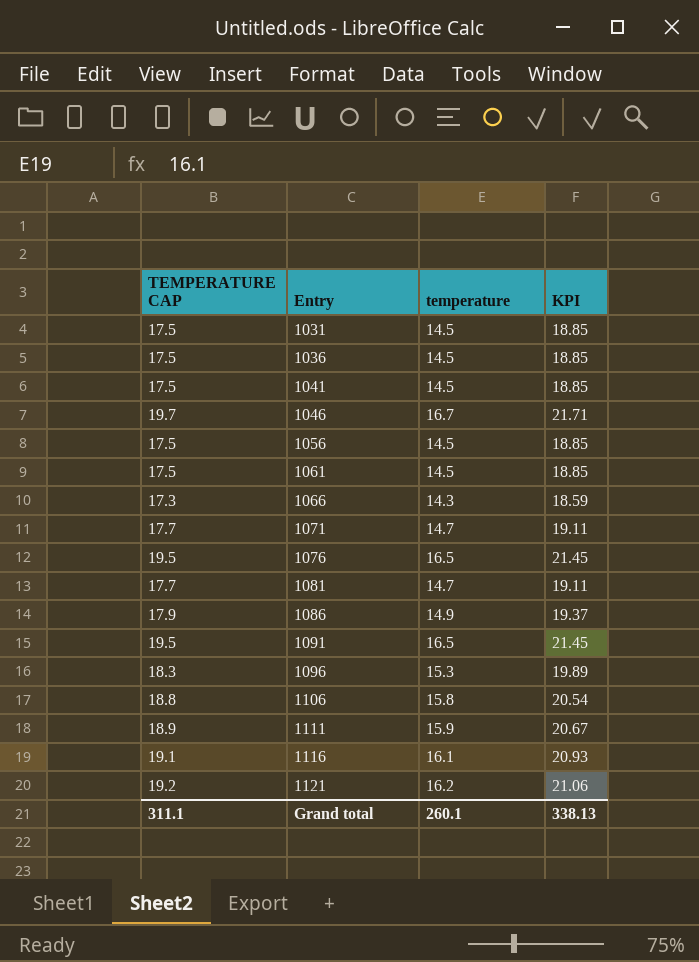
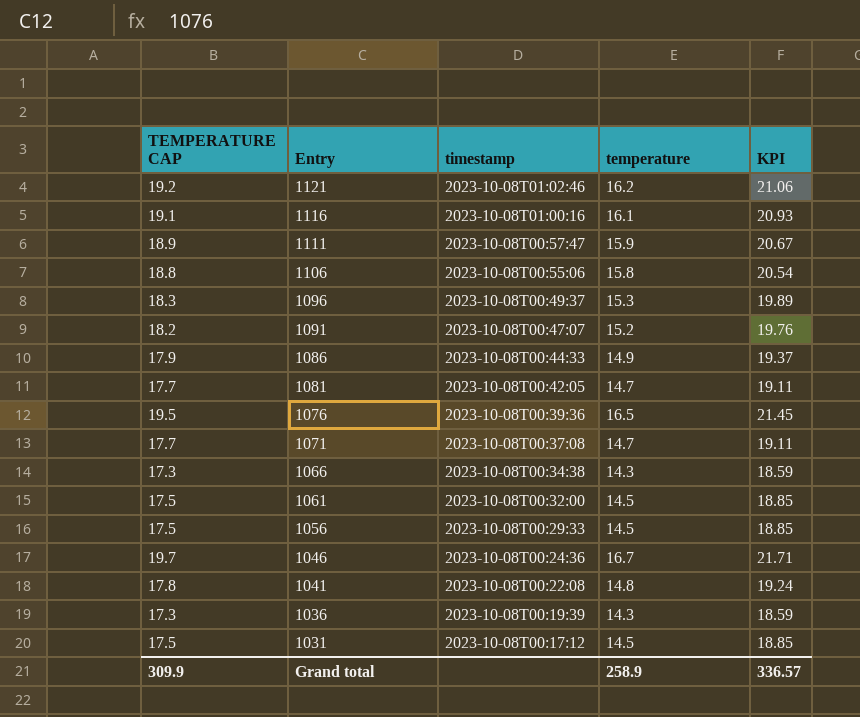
row order: Entry ascending -> Entry descending
column timestamp | position: none -> 3
1091 | TEMPERATURE CAP: 19.5 -> 18.2
1091 | temperature: 16.5 -> 15.2
1091 | KPI: 21.45 -> 19.76
1041 | TEMPERATURE CAP: 17.5 -> 17.8
1041 | temperature: 14.5 -> 14.8
1041 | KPI: 18.85 -> 19.24
1036 | TEMPERATURE CAP: 17.5 -> 17.3
1036 | temperature: 14.5 -> 14.3
1036 | KPI: 18.85 -> 18.59
Grand total | TEMPERATURE CAP: 311.1 -> 309.9
Grand total | temperature: 260.1 -> 258.9
Grand total | KPI: 338.13 -> 336.57

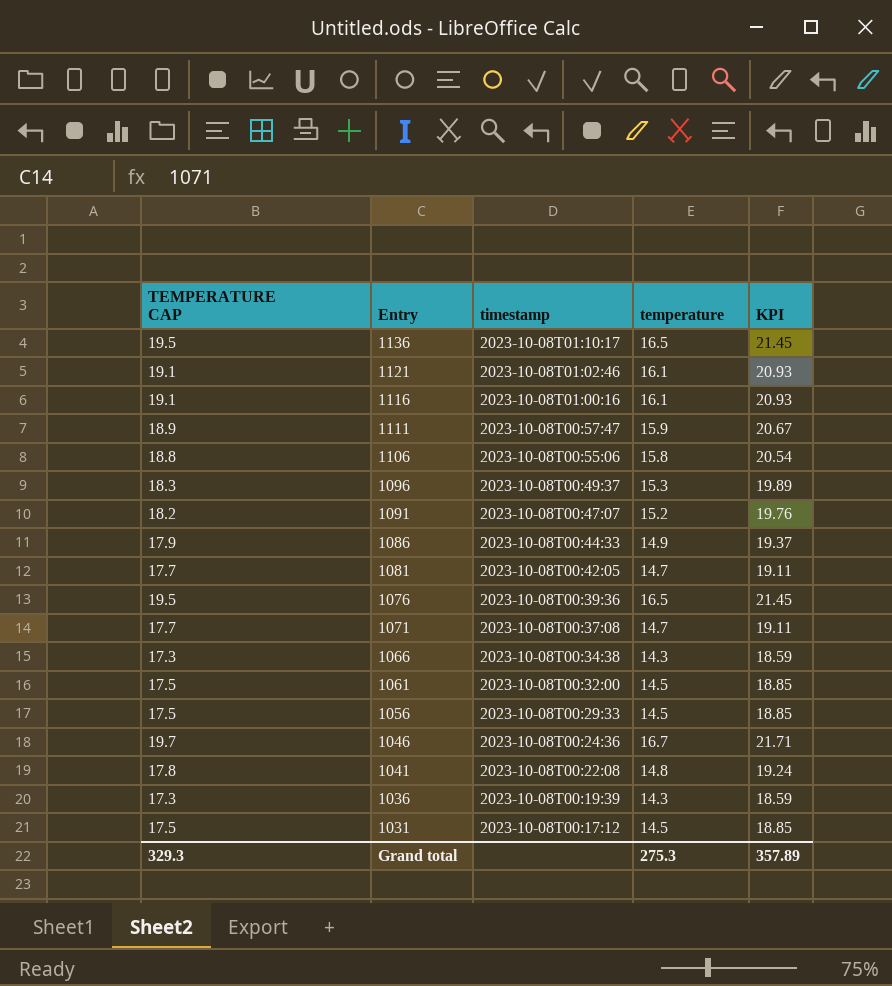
row 1136: none -> 19.5 | 2023-10-08T01:10:17 | 16.5 | 21.45
1121 | TEMPERATURE CAP: 19.2 -> 19.1
1121 | temperature: 16.2 -> 16.1
1121 | KPI: 21.06 -> 20.93
Grand total | TEMPERATURE CAP: 309.9 -> 329.3
Grand total | temperature: 258.9 -> 275.3
Grand total | KPI: 336.57 -> 357.89

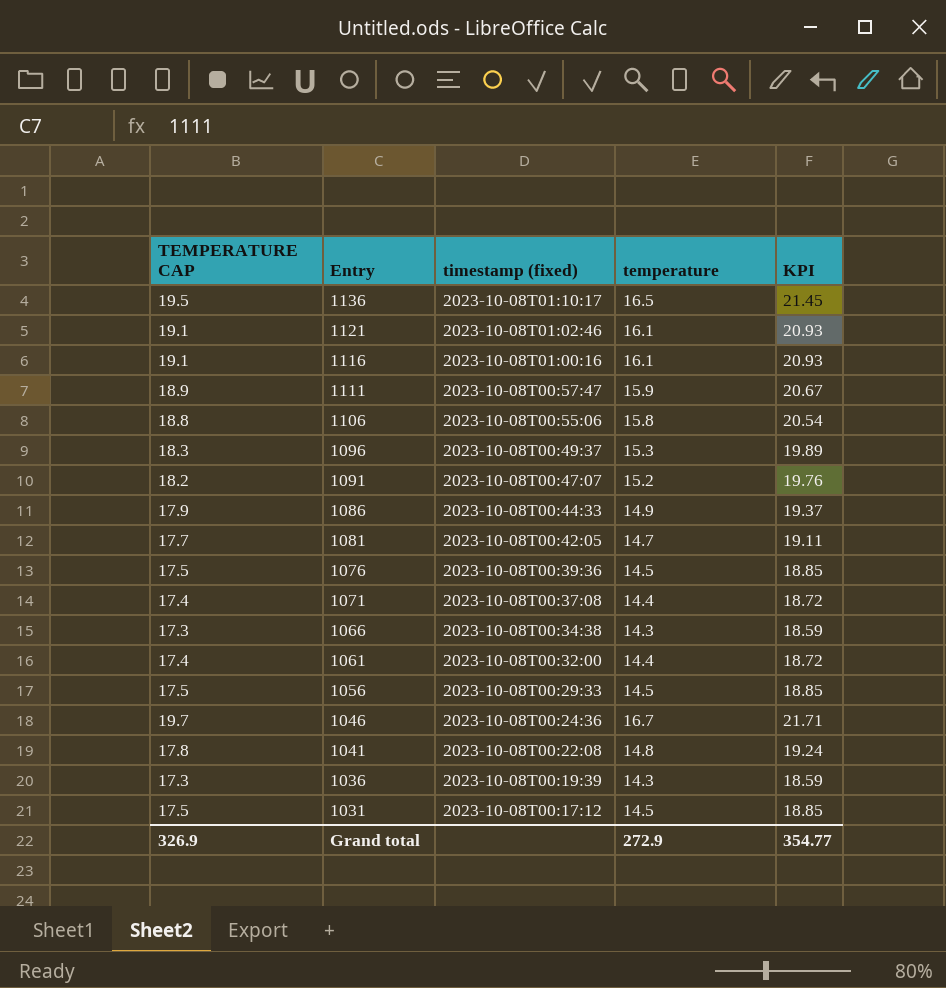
column name: timestamp -> timestamp (fixed)
1076 | TEMPERATURE CAP: 19.5 -> 17.5
1076 | temperature: 16.5 -> 14.5
1076 | KPI: 21.45 -> 18.85
1071 | TEMPERATURE CAP: 17.7 -> 17.4
1071 | temperature: 14.7 -> 14.4
1071 | KPI: 19.11 -> 18.72
1061 | TEMPERATURE CAP: 17.5 -> 17.4
1061 | temperature: 14.5 -> 14.4
1061 | KPI: 18.85 -> 18.72
Grand total | TEMPERATURE CAP: 329.3 -> 326.9
Grand total | temperature: 275.3 -> 272.9
Grand total | KPI: 357.89 -> 354.77

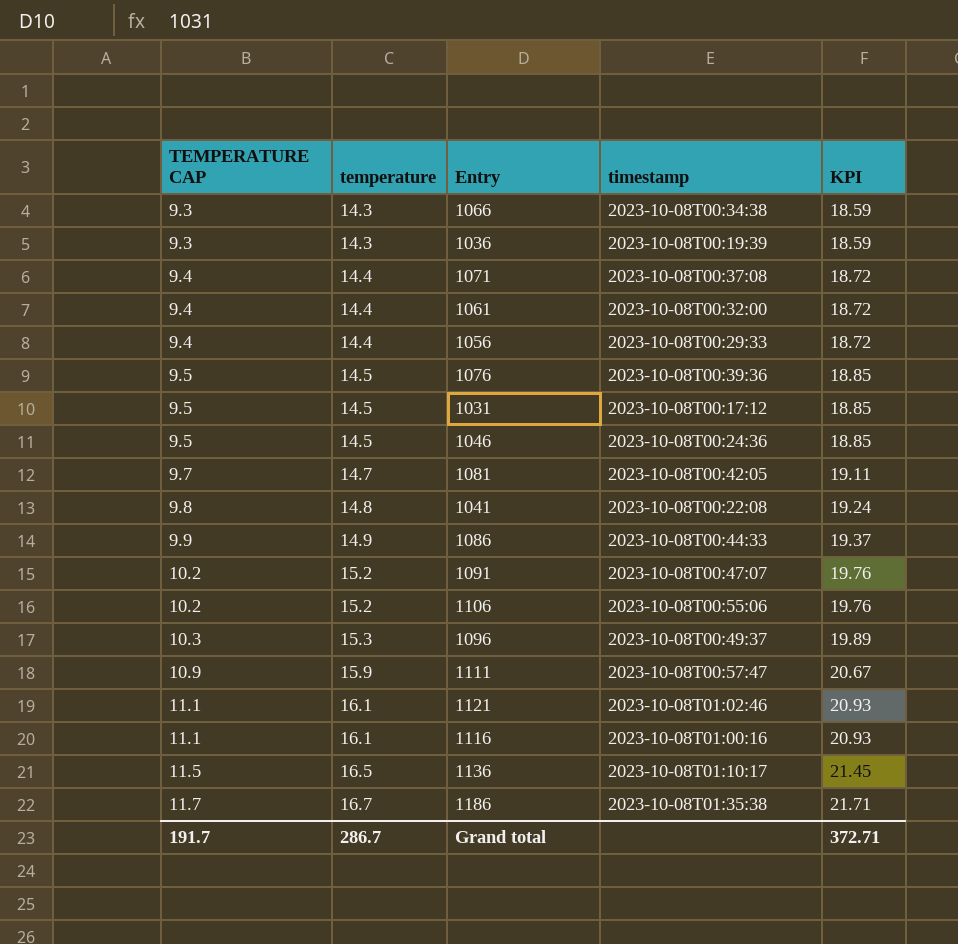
row order: Entry descending -> TEMPERATURE CAP ascending
column TEMPERATURE CAP | formula: [temperature] + 3 -> [temperature] - 5
column temperature | position: 4 -> 2
column name: timestamp (fixed) -> timestamp
1056 | temperature: 14.5 -> 14.4
1056 | KPI: 18.85 -> 18.72
1046 | temperature: 16.7 -> 14.5
1046 | KPI: 21.71 -> 18.85
1106 | temperature: 15.8 -> 15.2
1106 | KPI: 20.54 -> 19.76
row 1186: none -> 11.7 | 16.7 | 2023-10-08T01:35:38 | 21.71
Grand total | TEMPERATURE CAP: 326.9 -> 191.7
Grand total | temperature: 272.9 -> 286.7
Grand total | KPI: 354.77 -> 372.71

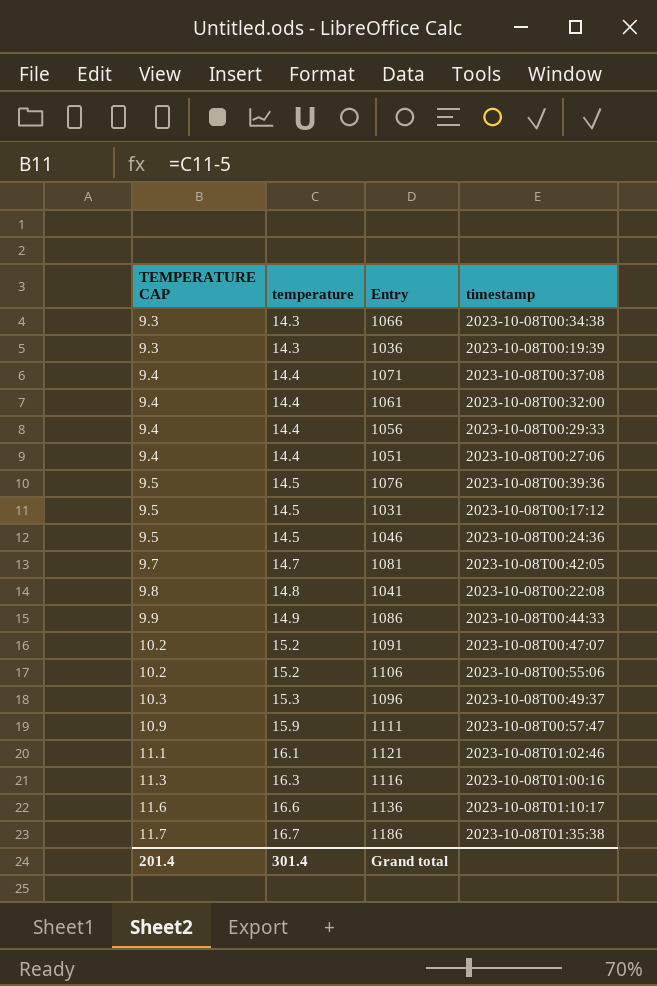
column KPI | formula: [temperature] * 1.3 -> none
row 1051: none -> 9.4 | 14.4 | 2023-10-08T00:27:06
1116 | TEMPERATURE CAP: 11.1 -> 11.3
1116 | temperature: 16.1 -> 16.3
1136 | TEMPERATURE CAP: 11.5 -> 11.6
1136 | temperature: 16.5 -> 16.6
Grand total | TEMPERATURE CAP: 191.7 -> 201.4
Grand total | temperature: 286.7 -> 301.4

